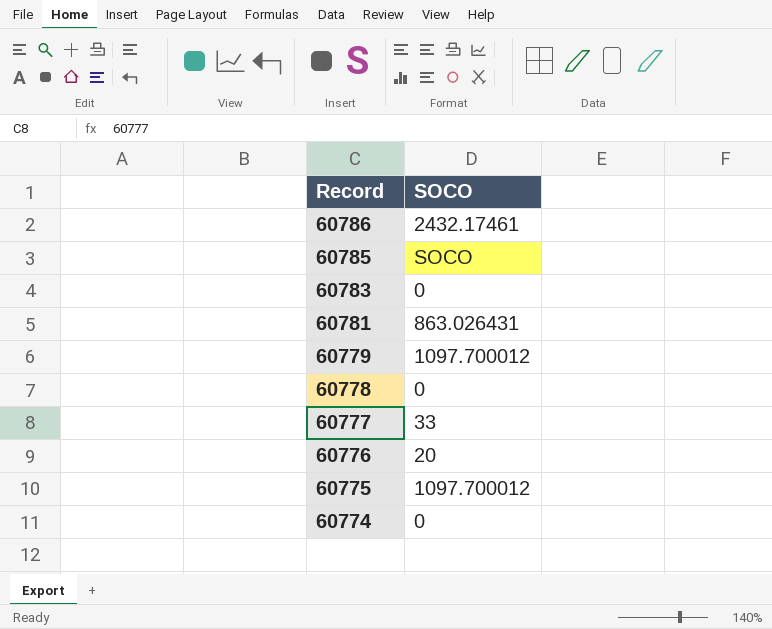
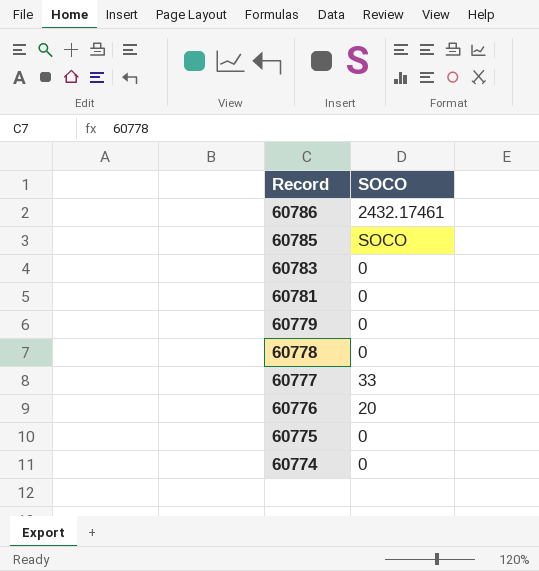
60781 | SOCO: 863.026431 -> 0
60779 | SOCO: 1097.700012 -> 0
60775 | SOCO: 1097.700012 -> 0

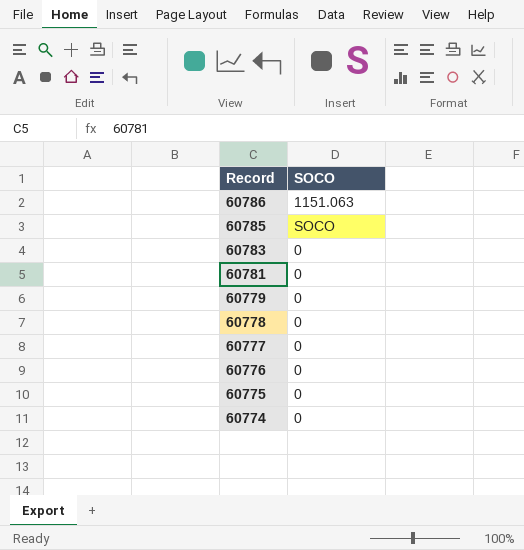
60786 | SOCO: 2432.17461 -> 1151.063
60777 | SOCO: 33 -> 0
60776 | SOCO: 20 -> 0

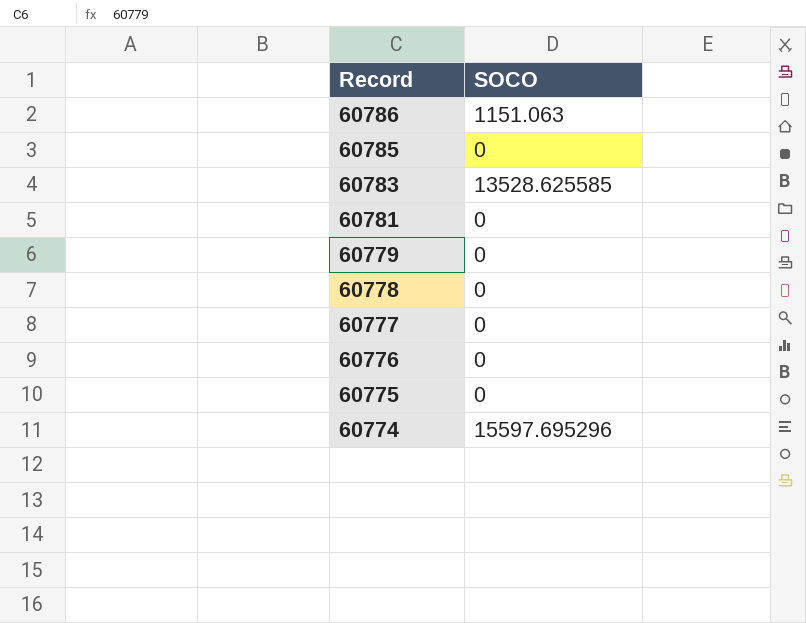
60785 | SOCO: SOCO -> 0
60783 | SOCO: 0 -> 13528.625585
60774 | SOCO: 0 -> 15597.695296

